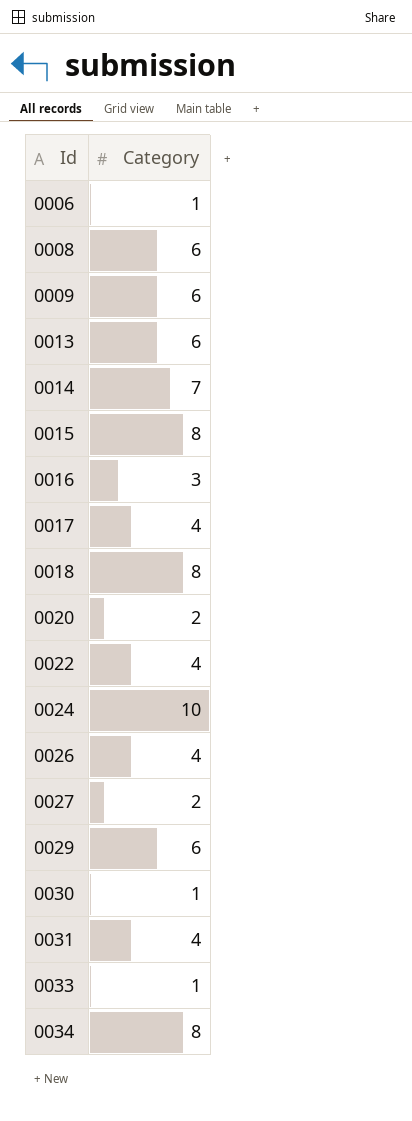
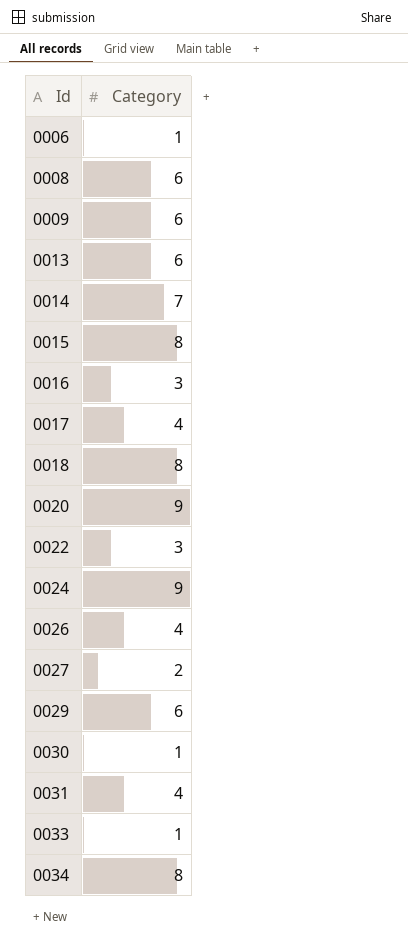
0020 | Category: 2 -> 9
0022 | Category: 4 -> 3
0024 | Category: 10 -> 9

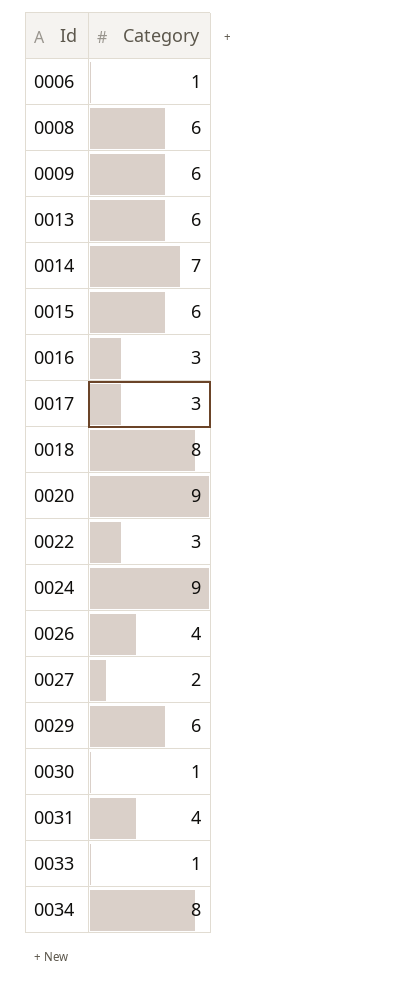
0015 | Category: 8 -> 6
0017 | Category: 4 -> 3

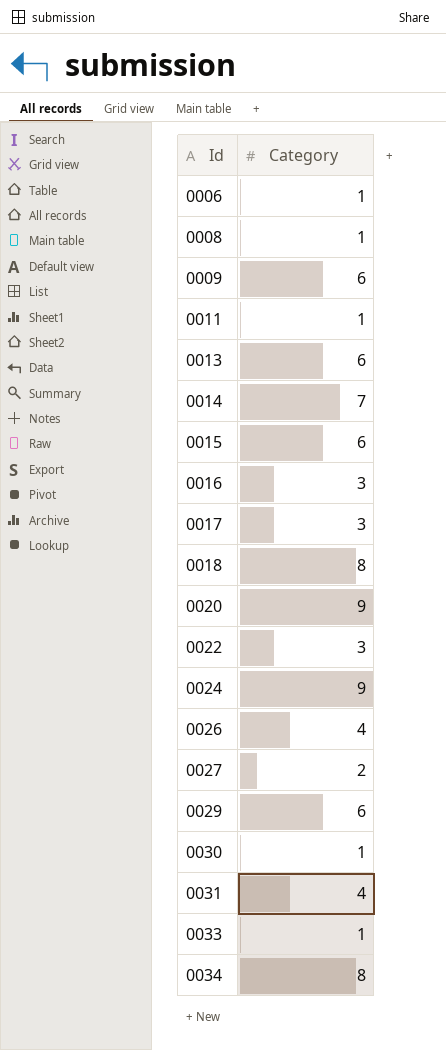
0008 | Category: 6 -> 1
row 0011: none -> 1

